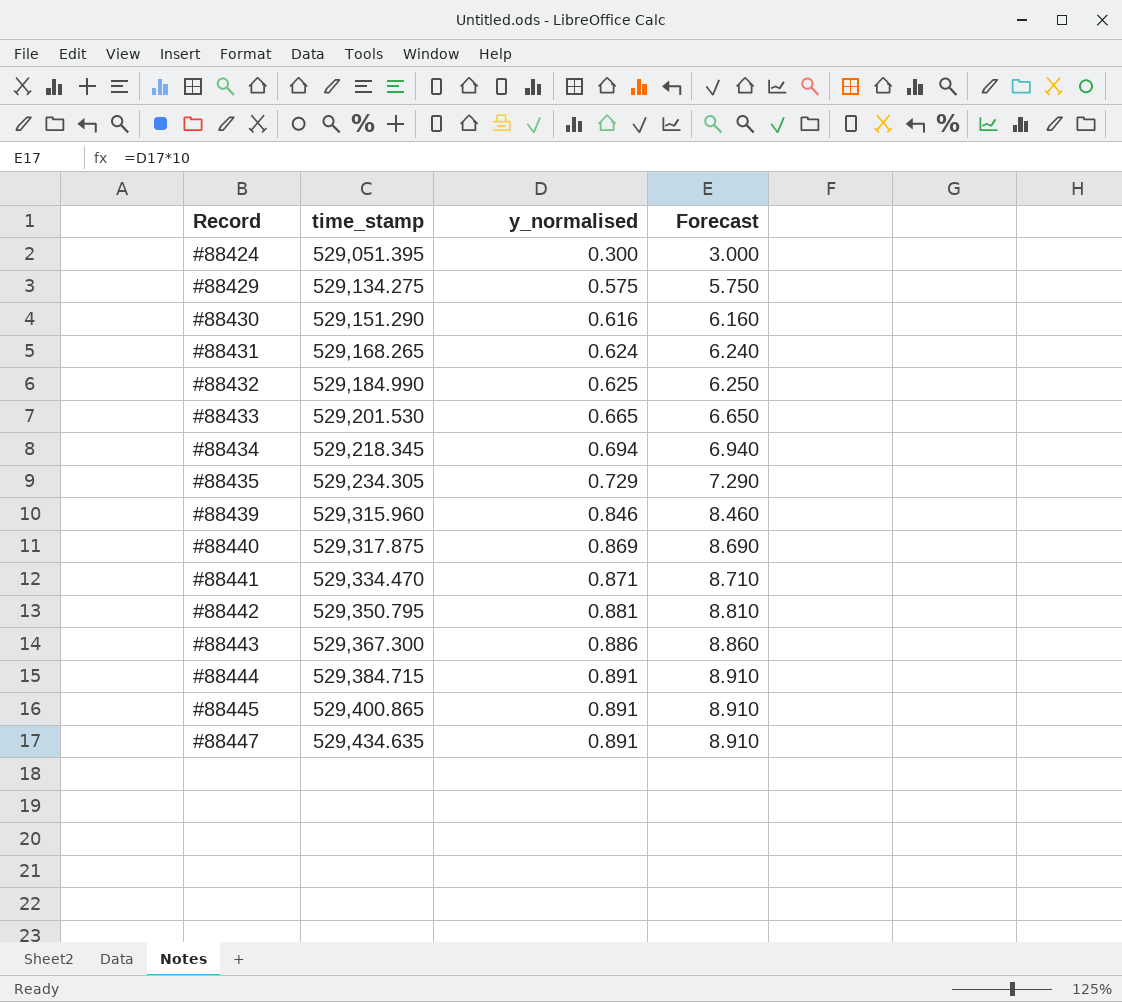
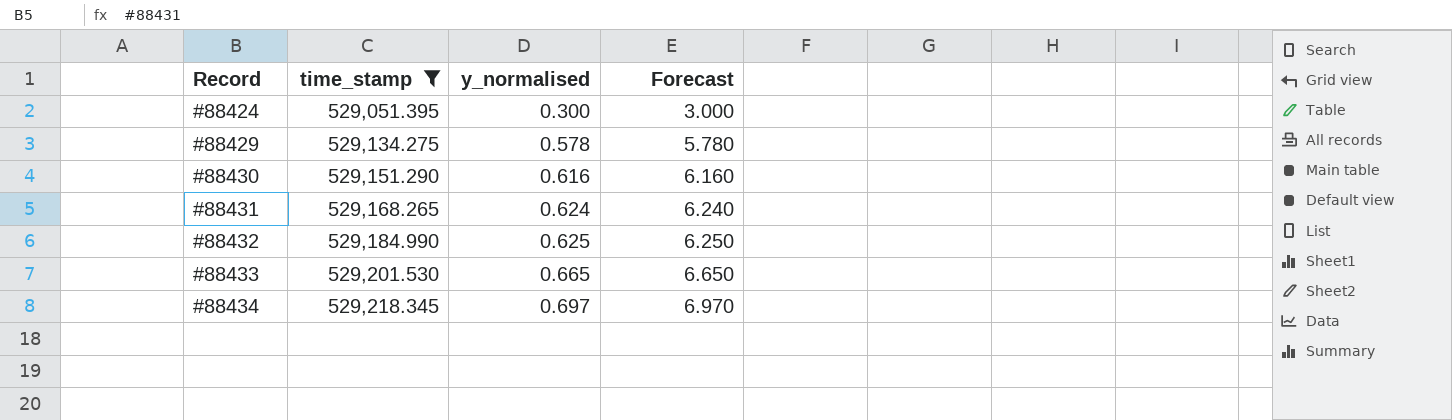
filter: none -> time_stamp <= 529,218.345
#88429 | y_normalised: 0.575 -> 0.578
#88429 | Forecast: 5.750 -> 5.780
#88434 | y_normalised: 0.694 -> 0.697
#88434 | Forecast: 6.940 -> 6.970

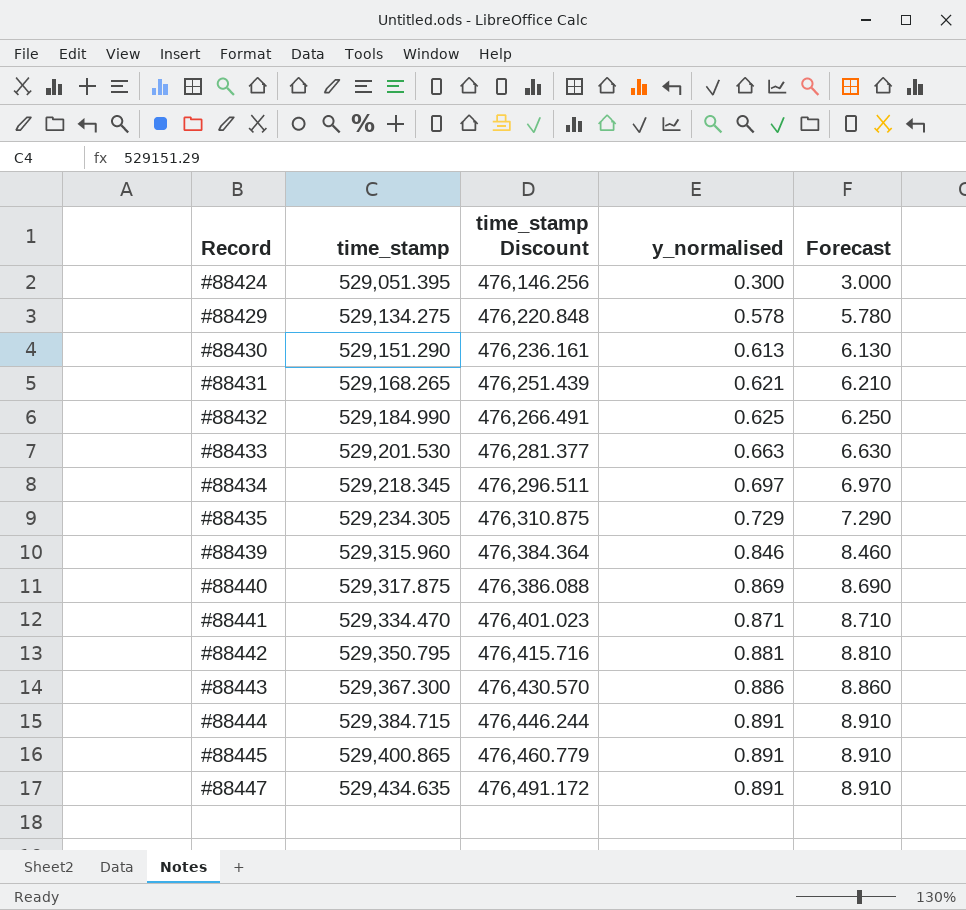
filter: time_stamp <= 529,218.345 -> none
column time_stamp Discount | formula: none -> [time_stamp] * 0.9
#88430 | y_normalised: 0.616 -> 0.613
#88430 | Forecast: 6.160 -> 6.130
#88431 | y_normalised: 0.624 -> 0.621
#88431 | Forecast: 6.240 -> 6.210
#88433 | y_normalised: 0.665 -> 0.663
#88433 | Forecast: 6.650 -> 6.630

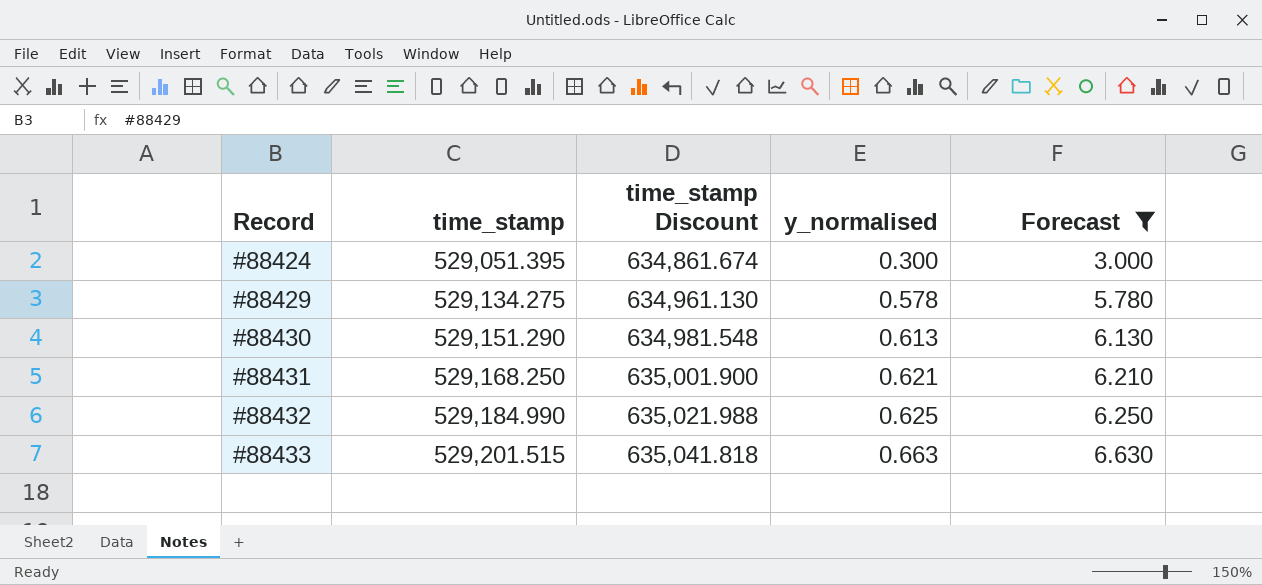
filter: none -> Forecast <= 6.630
column time_stamp Discount | formula: [time_stamp] * 0.9 -> [time_stamp] * 1.2
#88431 | time_stamp: 529,168.265 -> 529,168.250
#88433 | time_stamp: 529,201.530 -> 529,201.515

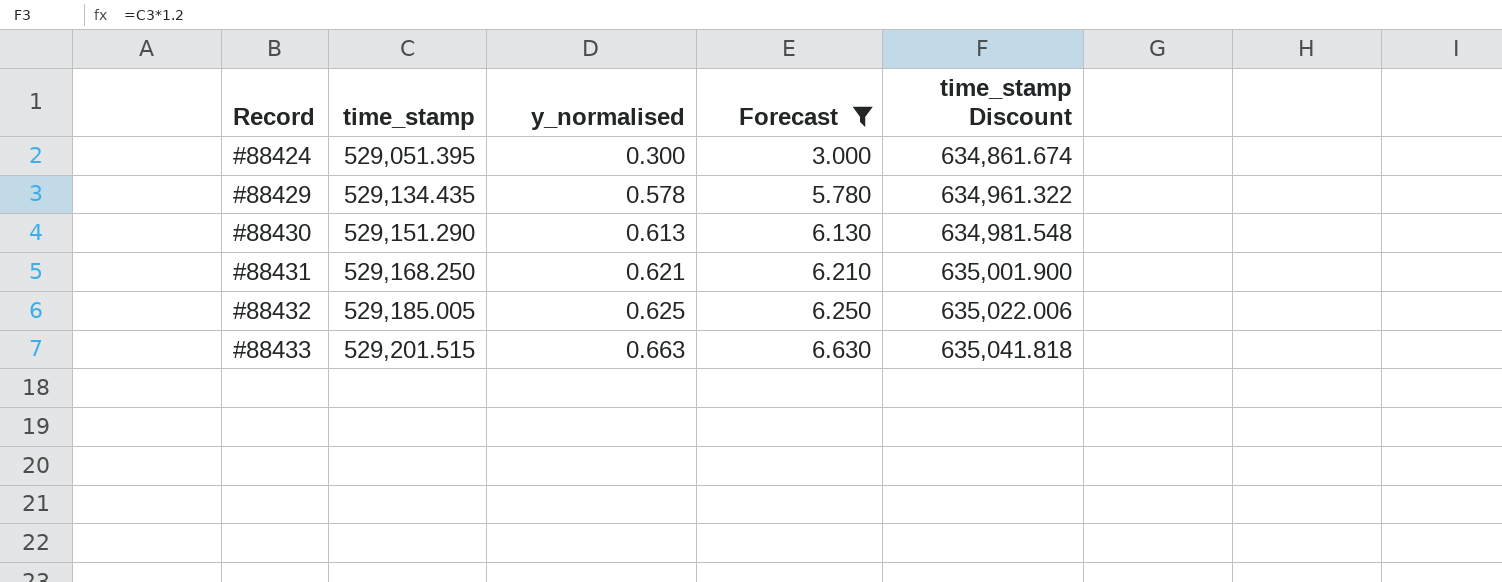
column time_stamp Discount | position: 3 -> 5
#88429 | time_stamp: 529,134.275 -> 529,134.435
#88429 | time_stamp Discount: 634,961.130 -> 634,961.322
#88432 | time_stamp: 529,184.990 -> 529,185.005
#88432 | time_stamp Discount: 635,021.988 -> 635,022.006

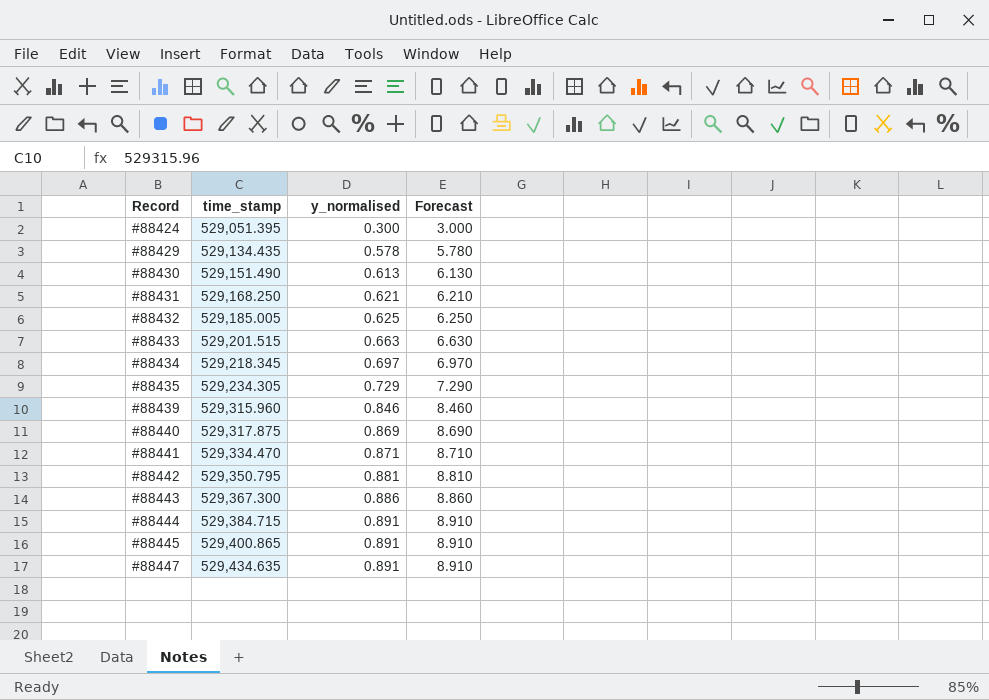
filter: Forecast <= 6.630 -> none
column time_stamp Discount | formula: [time_stamp] * 1.2 -> none
#88430 | time_stamp: 529,151.290 -> 529,151.490

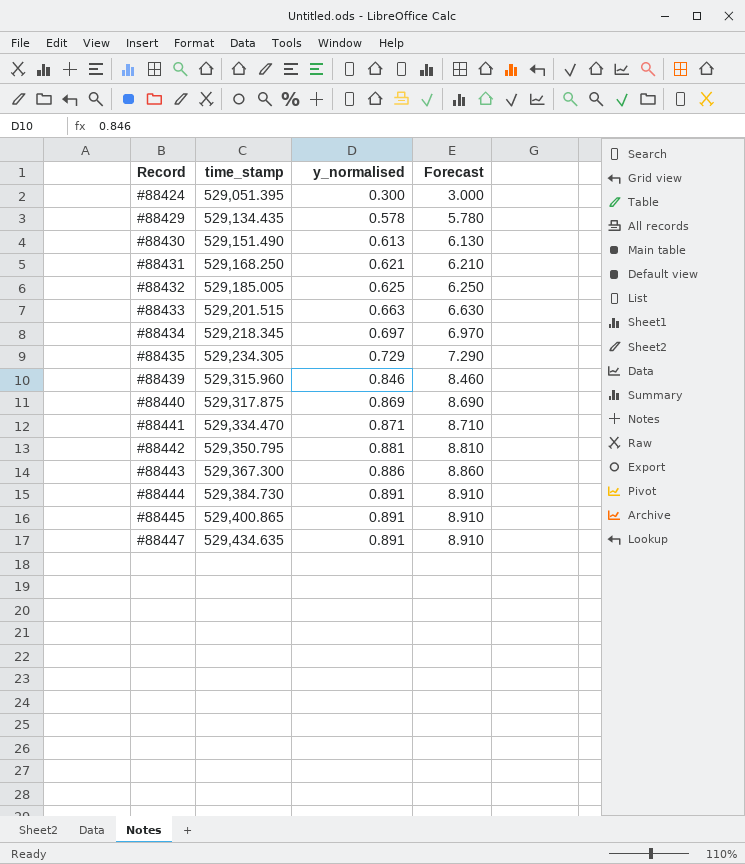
#88444 | time_stamp: 529,384.715 -> 529,384.730

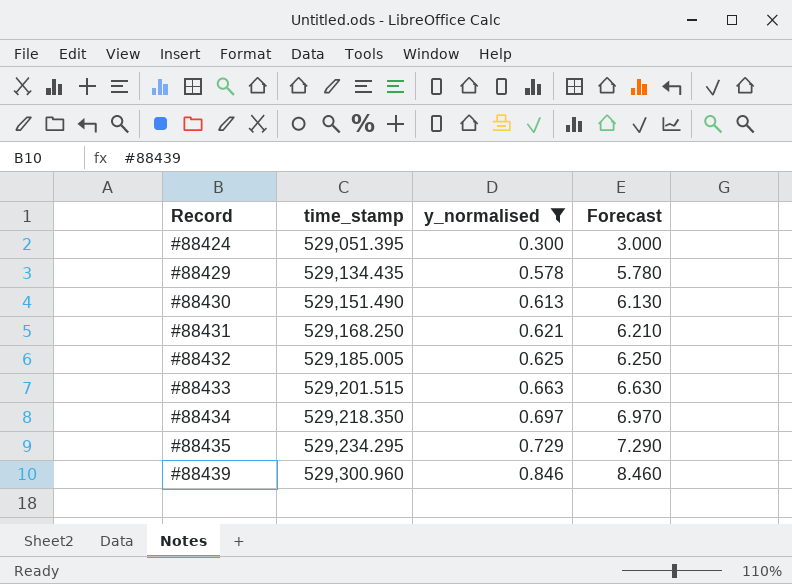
filter: none -> y_normalised <= 0.846
#88434 | time_stamp: 529,218.345 -> 529,218.350
#88435 | time_stamp: 529,234.305 -> 529,234.295
#88439 | time_stamp: 529,315.960 -> 529,300.960

